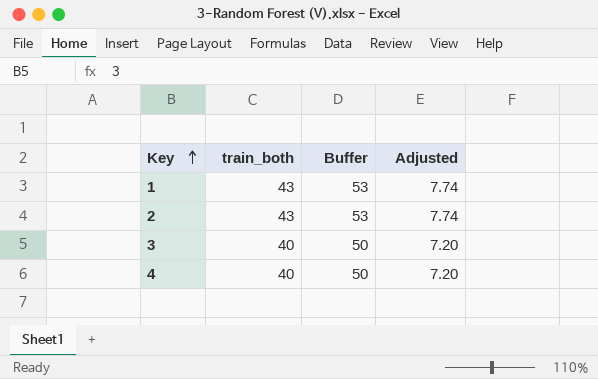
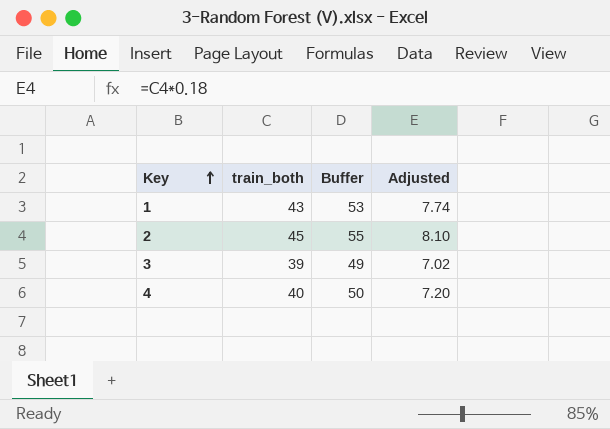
2 | train_both: 43 -> 45
2 | Buffer: 53 -> 55
2 | Adjusted: 7.74 -> 8.10
3 | train_both: 40 -> 39
3 | Buffer: 50 -> 49
3 | Adjusted: 7.20 -> 7.02

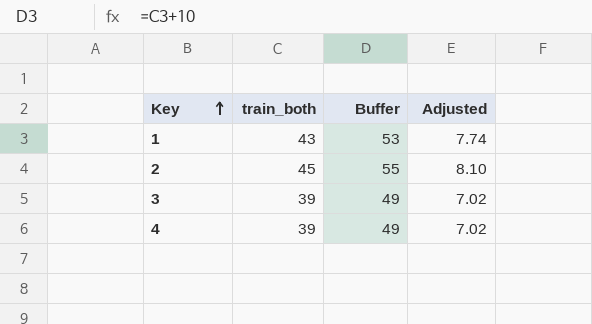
4 | train_both: 40 -> 39
4 | Buffer: 50 -> 49
4 | Adjusted: 7.20 -> 7.02

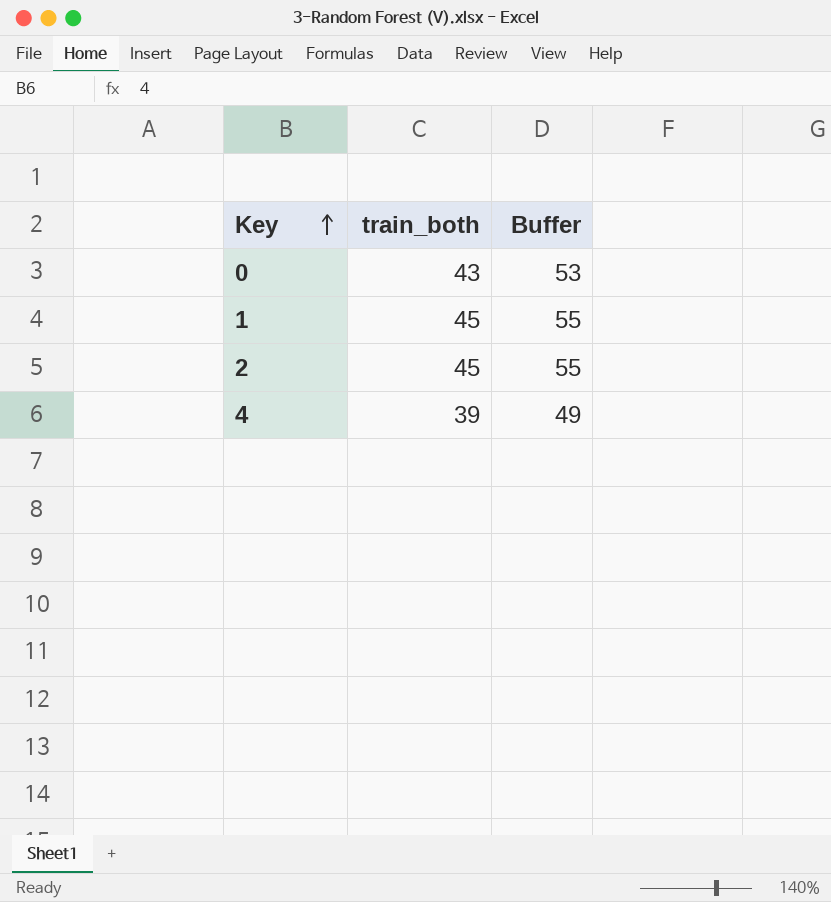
column Adjusted | formula: [train_both] * 0.18 -> none
row 3: 39 | 49 | 7.02 -> none
row 0: none -> 43 | 53
1 | train_both: 43 -> 45
1 | Buffer: 53 -> 55

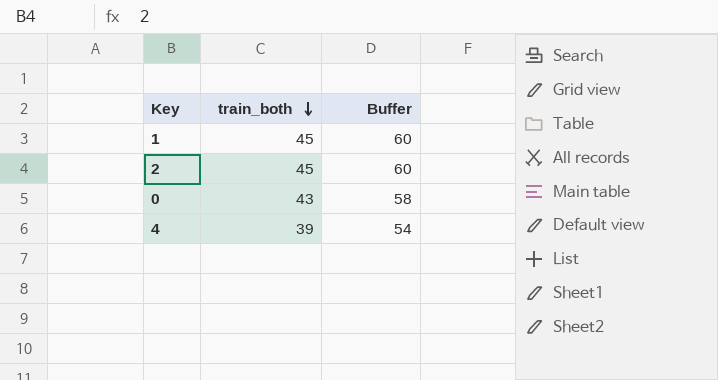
row order: Key ascending -> train_both descending
column Buffer | formula: [train_both] + 10 -> [train_both] + 15

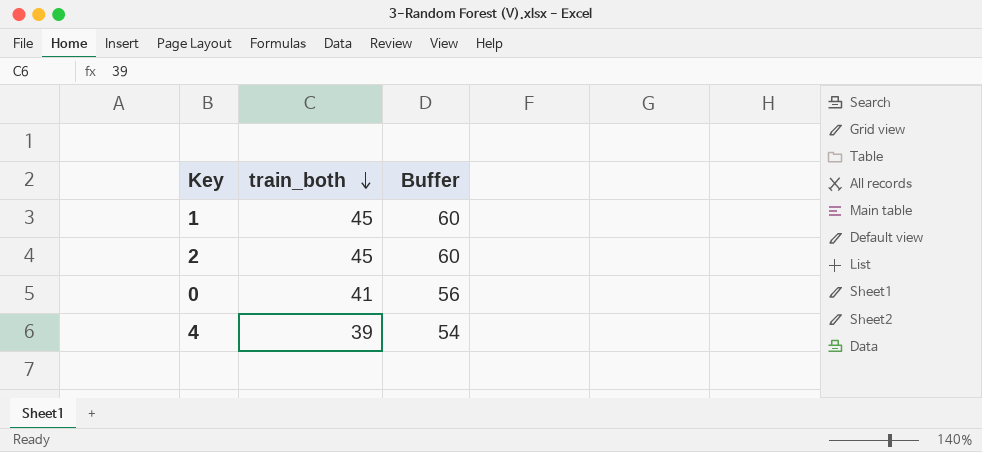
0 | train_both: 43 -> 41
0 | Buffer: 58 -> 56

